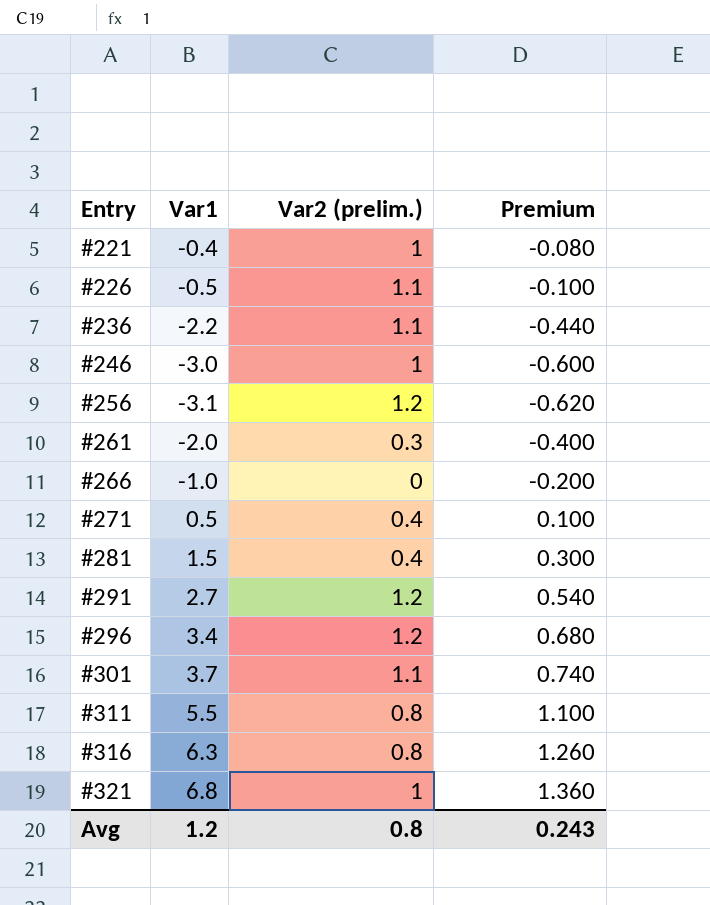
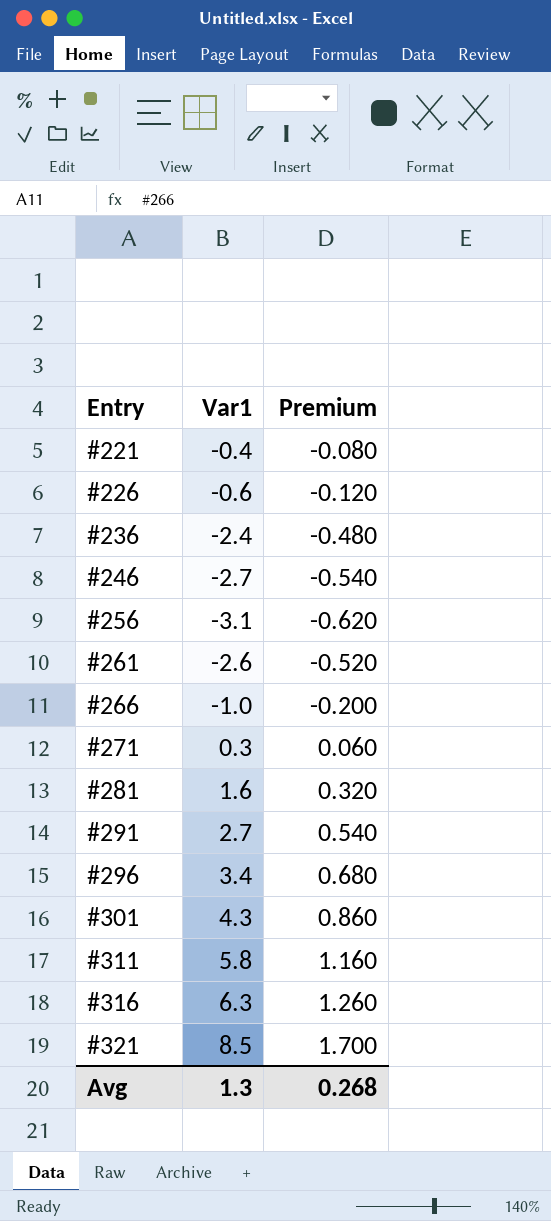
column Var2 (prelim.) | position: 3 -> none
#226 | Var1: -0.5 -> -0.6
#226 | Premium: -0.100 -> -0.120
#236 | Var1: -2.2 -> -2.4
#236 | Premium: -0.440 -> -0.480
#246 | Var1: -3.0 -> -2.7
#246 | Premium: -0.600 -> -0.540
#261 | Var1: -2.0 -> -2.6
#261 | Premium: -0.400 -> -0.520
#271 | Var1: 0.5 -> 0.3
#271 | Premium: 0.100 -> 0.060
#281 | Var1: 1.5 -> 1.6
#281 | Premium: 0.300 -> 0.320
#301 | Var1: 3.7 -> 4.3
#301 | Premium: 0.740 -> 0.860
#311 | Var1: 5.5 -> 5.8
#311 | Premium: 1.100 -> 1.160
#321 | Var1: 6.8 -> 8.5
#321 | Premium: 1.360 -> 1.700
Avg | Var1: 1.2 -> 1.3
Avg | Premium: 0.243 -> 0.268

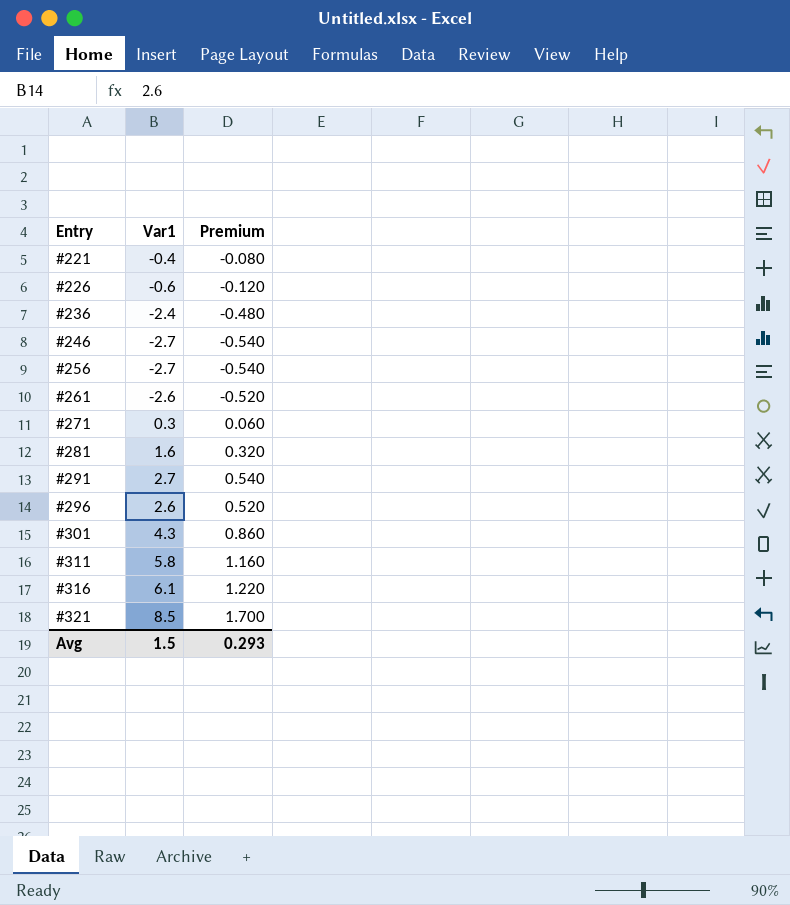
row #266: -1.0 | -0.200 -> none
#256 | Var1: -3.1 -> -2.7
#256 | Premium: -0.620 -> -0.540
#296 | Var1: 3.4 -> 2.6
#296 | Premium: 0.680 -> 0.520
#316 | Var1: 6.3 -> 6.1
#316 | Premium: 1.260 -> 1.220
Avg | Var1: 1.3 -> 1.5
Avg | Premium: 0.268 -> 0.293

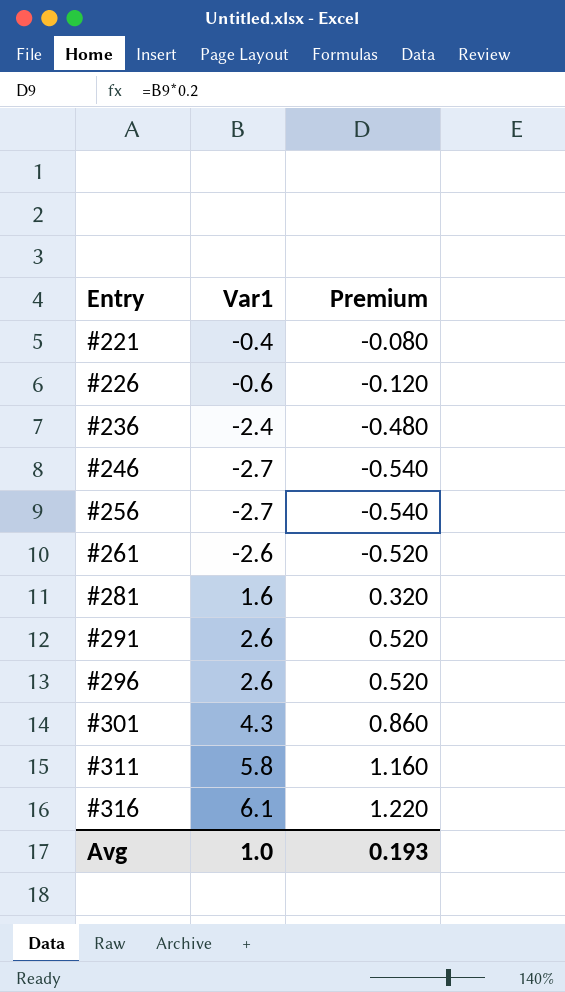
row #271: 0.3 | 0.060 -> none
row #321: 8.5 | 1.700 -> none
#291 | Var1: 2.7 -> 2.6
#291 | Premium: 0.540 -> 0.520
Avg | Var1: 1.5 -> 1.0
Avg | Premium: 0.293 -> 0.193

